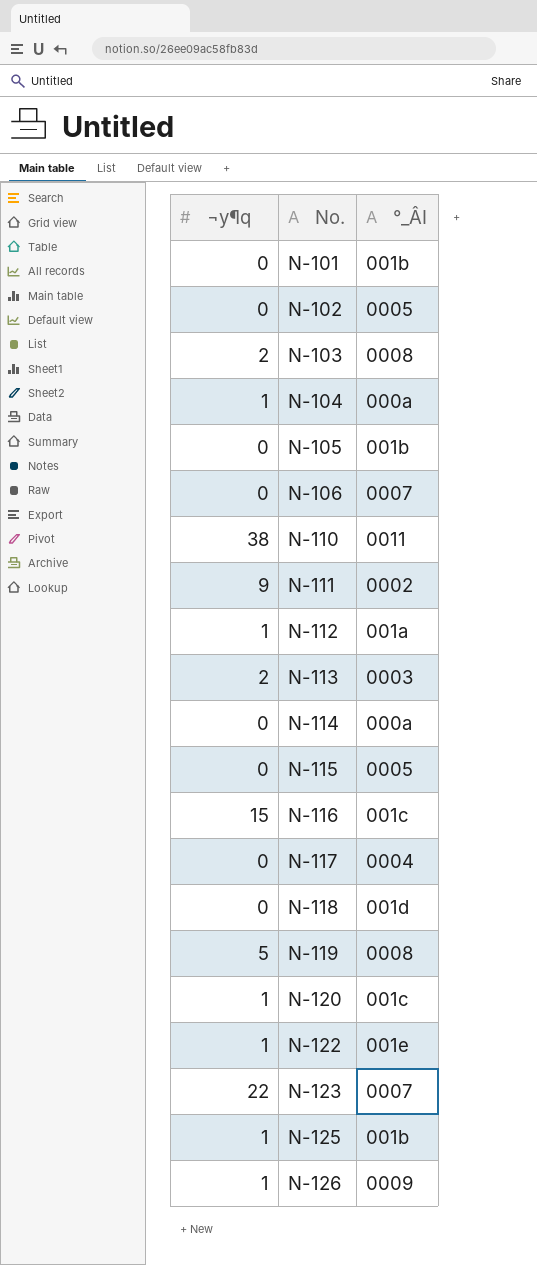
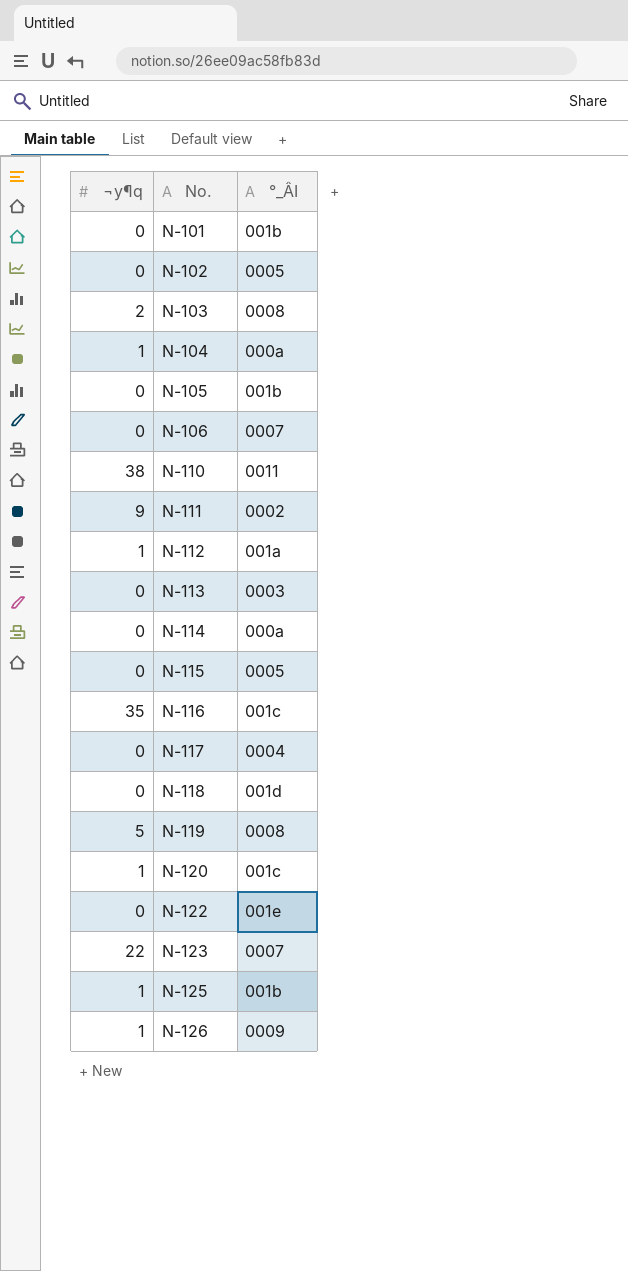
N-113 | ¬y¶q: 2 -> 0
N-116 | ¬y¶q: 15 -> 35
N-122 | ¬y¶q: 1 -> 0

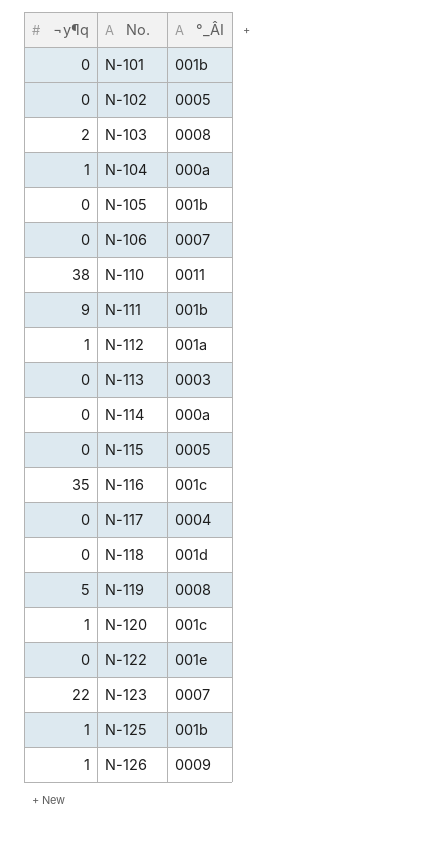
N-111 | °_ÂI: 0002 -> 001b

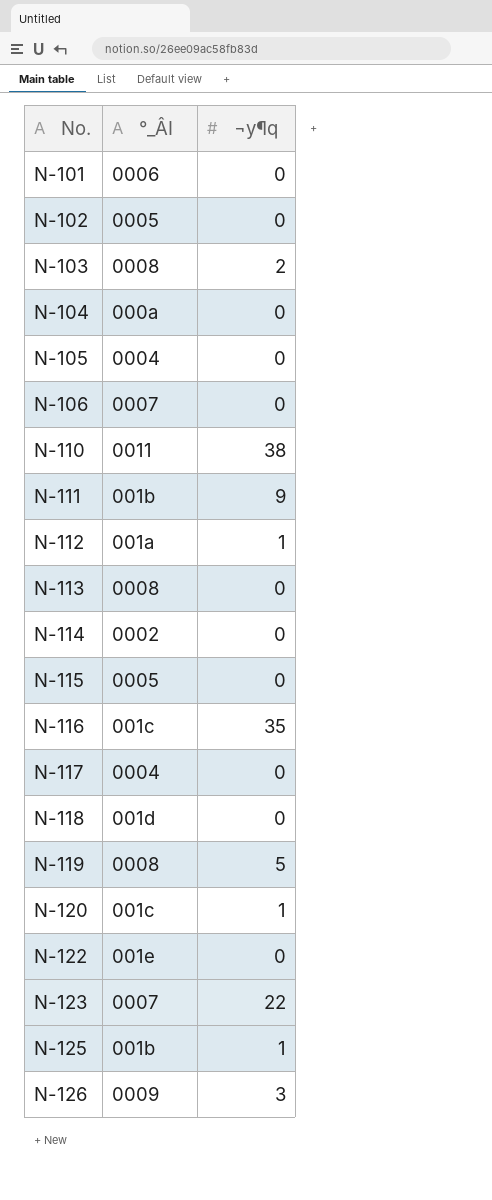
column ¬y¶q | position: 1 -> 3
N-101 | °_ÂI: 001b -> 0006
N-104 | ¬y¶q: 1 -> 0
N-105 | °_ÂI: 001b -> 0004
N-113 | °_ÂI: 0003 -> 0008
N-114 | °_ÂI: 000a -> 0002
N-126 | ¬y¶q: 1 -> 3

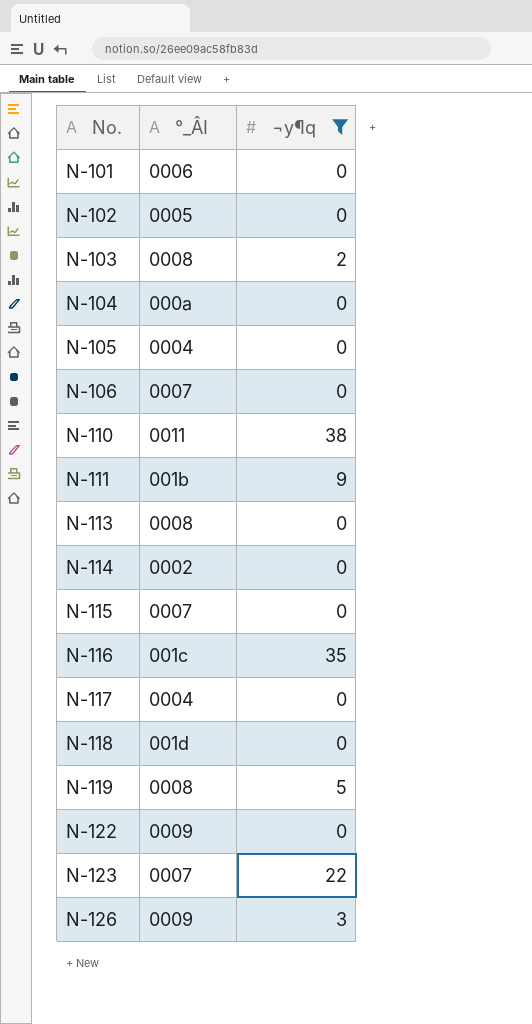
filter: none -> ¬y¶q != 1
N-115 | °_ÂI: 0005 -> 0007
N-122 | °_ÂI: 001e -> 0009

